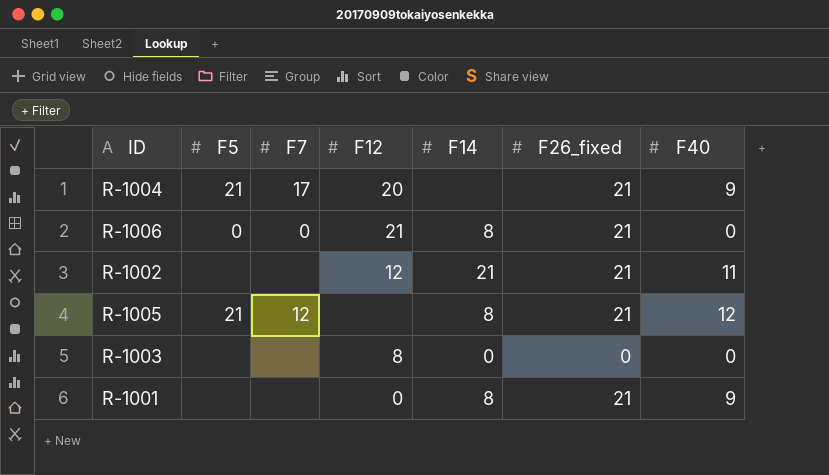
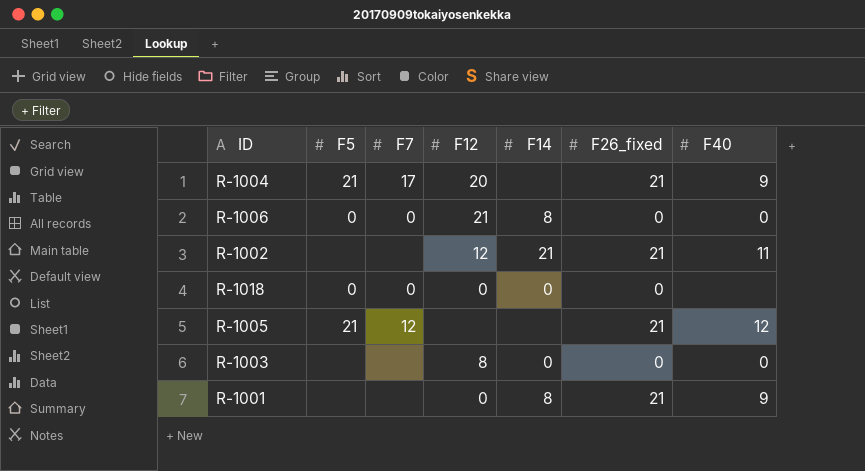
R-1006 | F26_fixed: 21 -> 0
row R-1018: none -> 0 | 0 | 0 | 0 | 0 | none
R-1005 | F14: 8 -> none

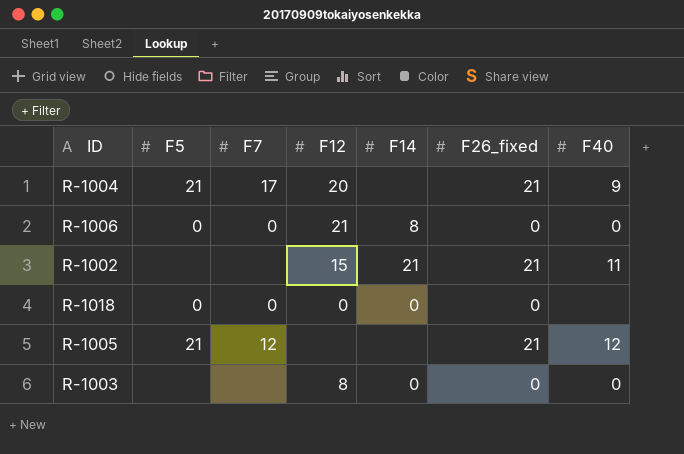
row R-1001: none | none | 0 | 8 | 21 | 9 -> none
R-1002 | F12: 12 -> 15

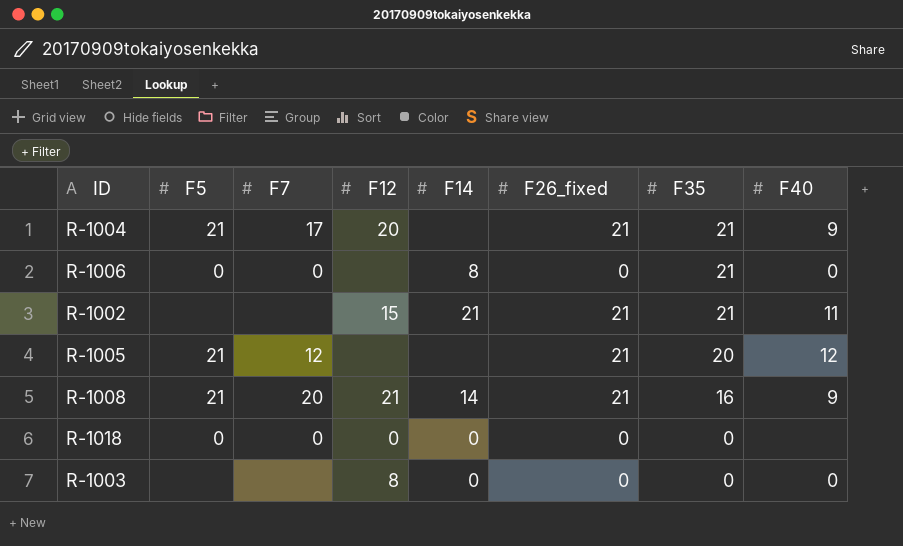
row order: none -> F35 descending
column F35 | position: none -> 7
R-1006 | F12: 21 -> none
row R-1008: none -> 21 | 20 | 21 | 14 | 21 | 16 | 9

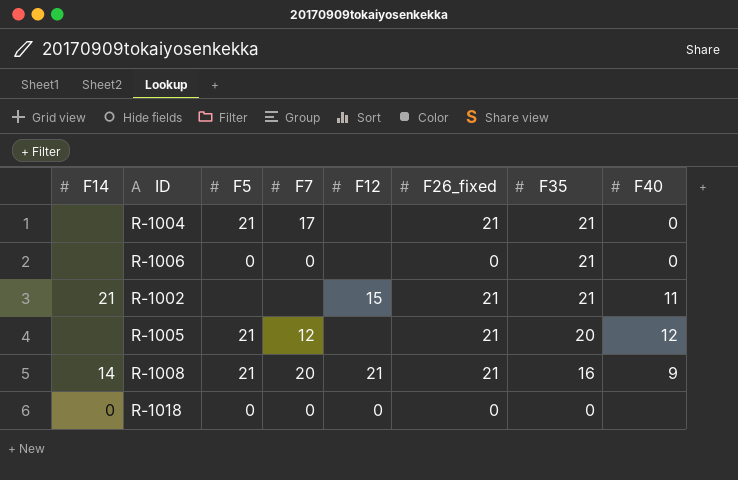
column F14 | position: 5 -> 1
row R-1003: none | none | 8 | 0 | 0 | 0 | 0 -> none
R-1004 | F12: 20 -> none
R-1004 | F40: 9 -> 0
R-1006 | F14: 8 -> none

